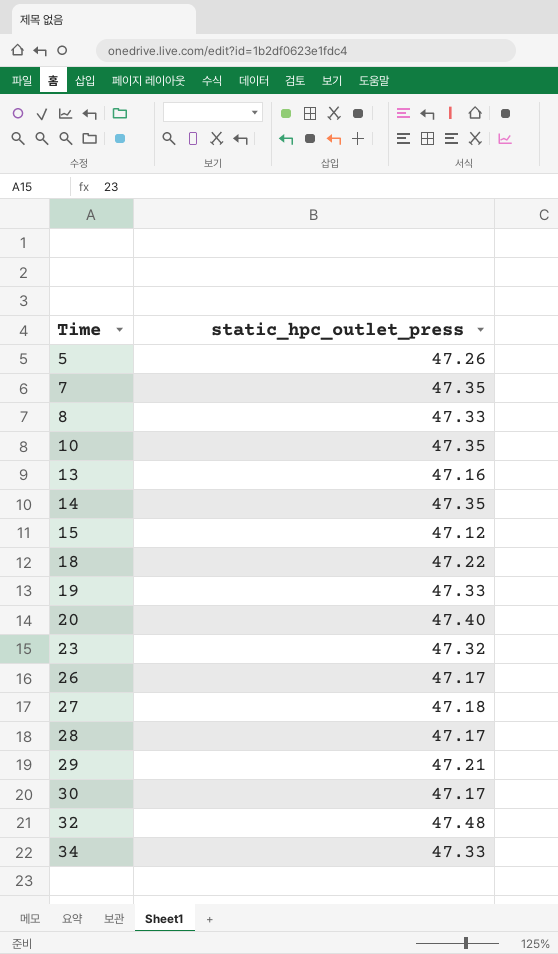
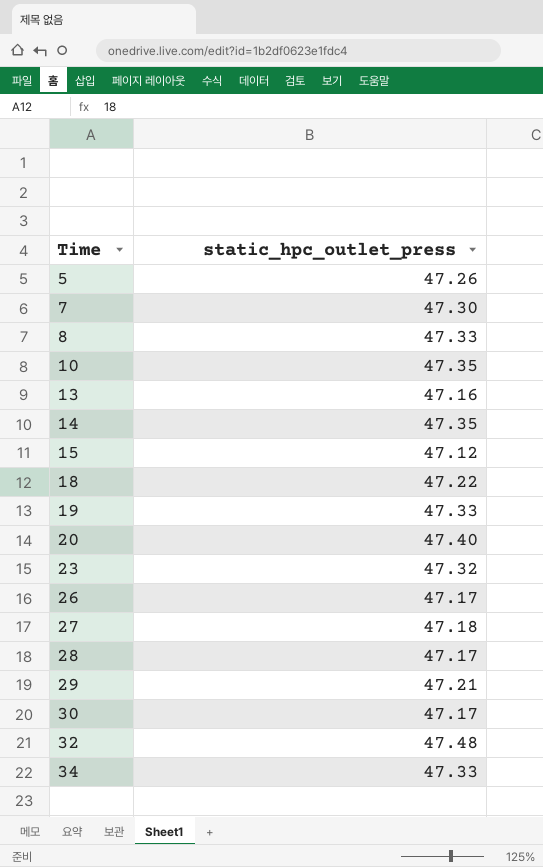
7 | static_hpc_outlet_press: 47.35 -> 47.30

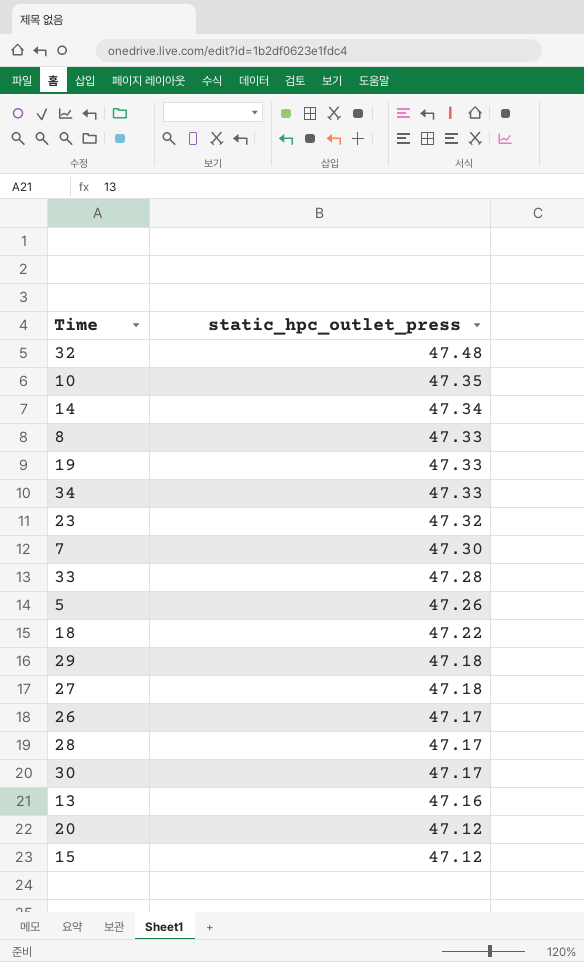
row order: Time ascending -> static_hpc_outlet_press descending
14 | static_hpc_outlet_press: 47.35 -> 47.34
row 33: none -> 47.28
29 | static_hpc_outlet_press: 47.21 -> 47.18
20 | static_hpc_outlet_press: 47.40 -> 47.12

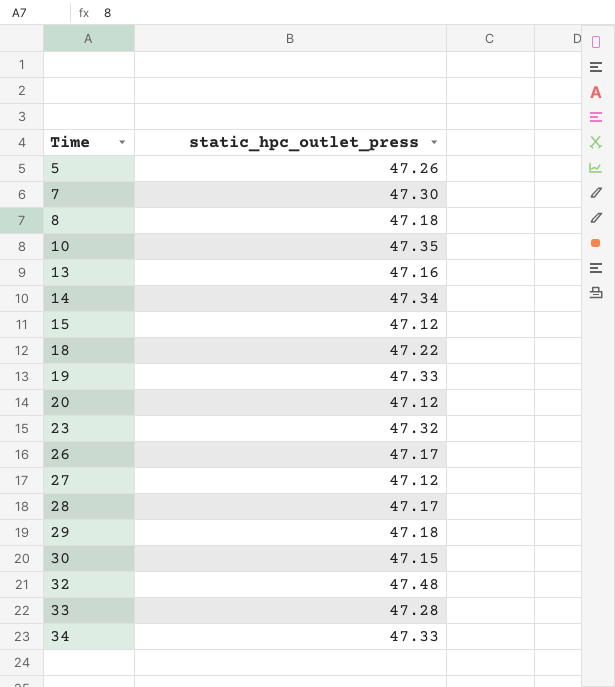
row order: static_hpc_outlet_press descending -> Time ascending
8 | static_hpc_outlet_press: 47.33 -> 47.18
27 | static_hpc_outlet_press: 47.18 -> 47.12
30 | static_hpc_outlet_press: 47.17 -> 47.15

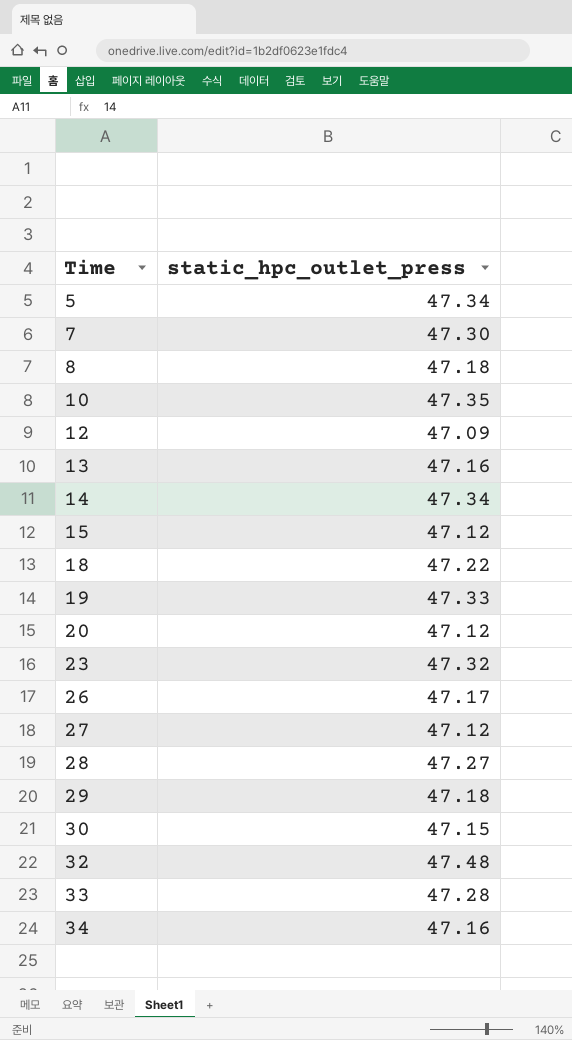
5 | static_hpc_outlet_press: 47.26 -> 47.34
row 12: none -> 47.09
28 | static_hpc_outlet_press: 47.17 -> 47.27
34 | static_hpc_outlet_press: 47.33 -> 47.16

